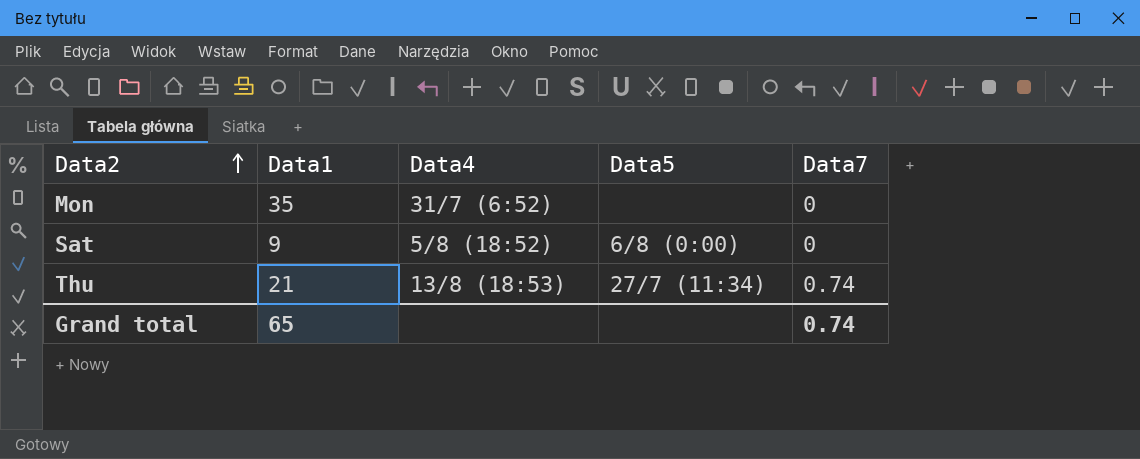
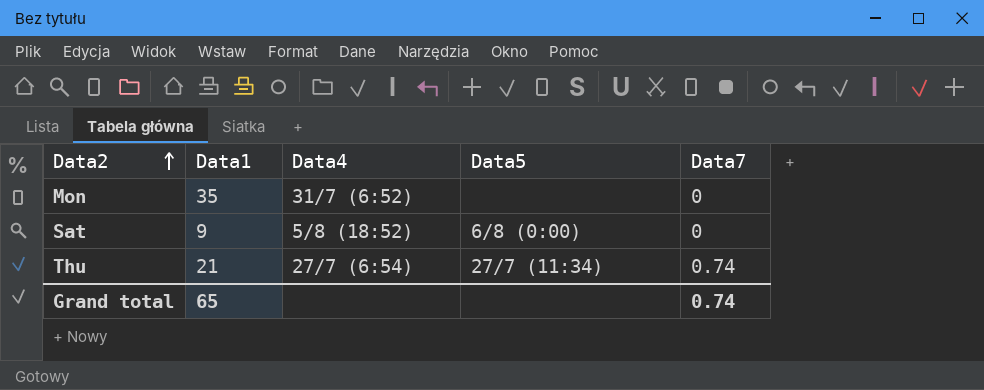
Thu | Data4: 13/8 (18:53) -> 27/7 (6:54)

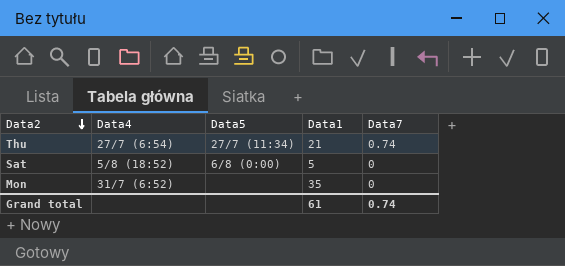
row order: Data2 ascending -> Data2 descending
column Data1 | position: 2 -> 4
Sat | Data1: 9 -> 5
Grand total | Data1: 65 -> 61

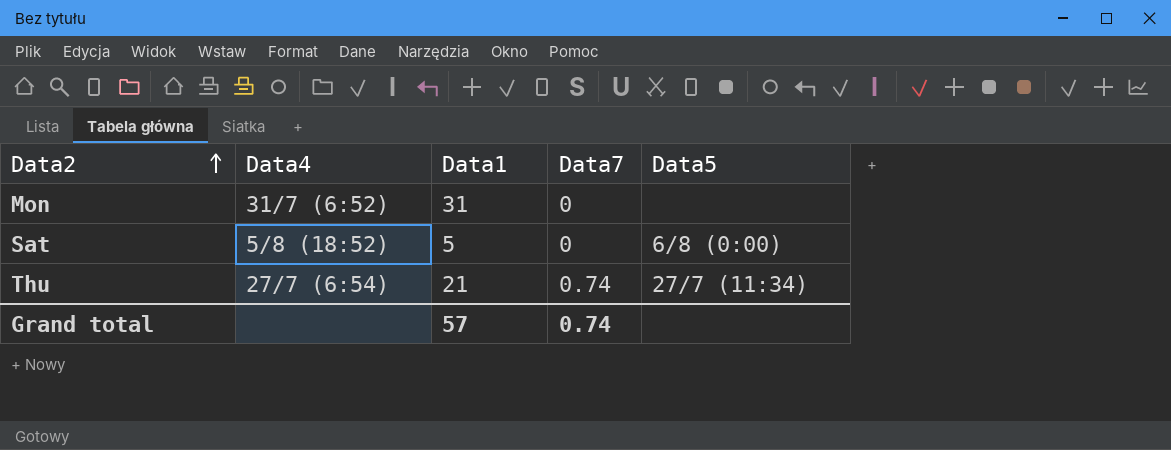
row order: Data2 descending -> Data2 ascending
column Data5 | position: 3 -> 5
Mon | Data1: 35 -> 31
Grand total | Data1: 61 -> 57

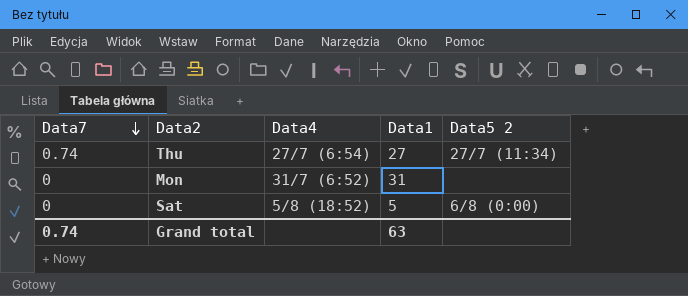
row order: Data2 ascending -> Data7 descending
column Data7 | position: 4 -> 1
column name: Data5 -> Data5 2
Thu | Data1: 21 -> 27
Grand total | Data1: 57 -> 63

